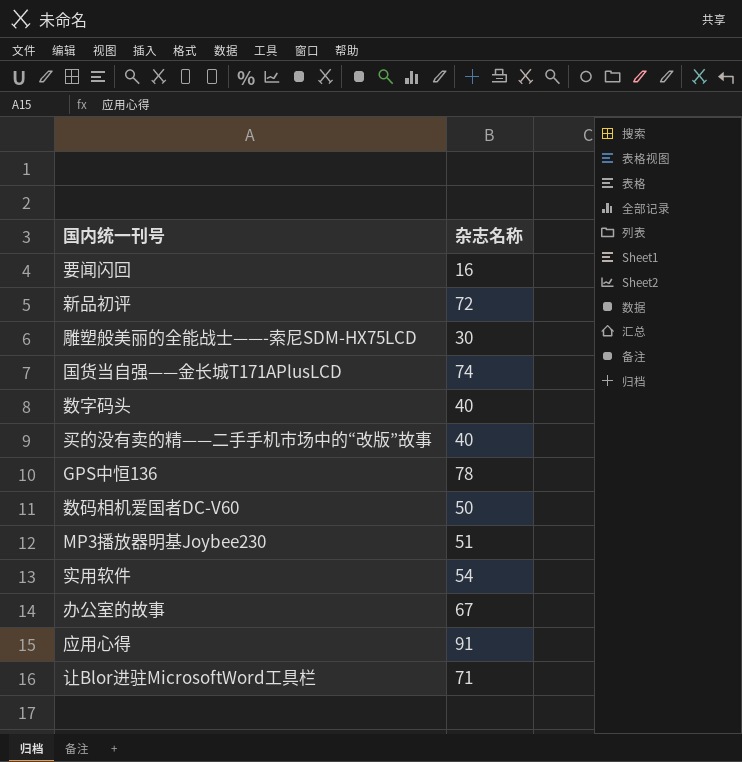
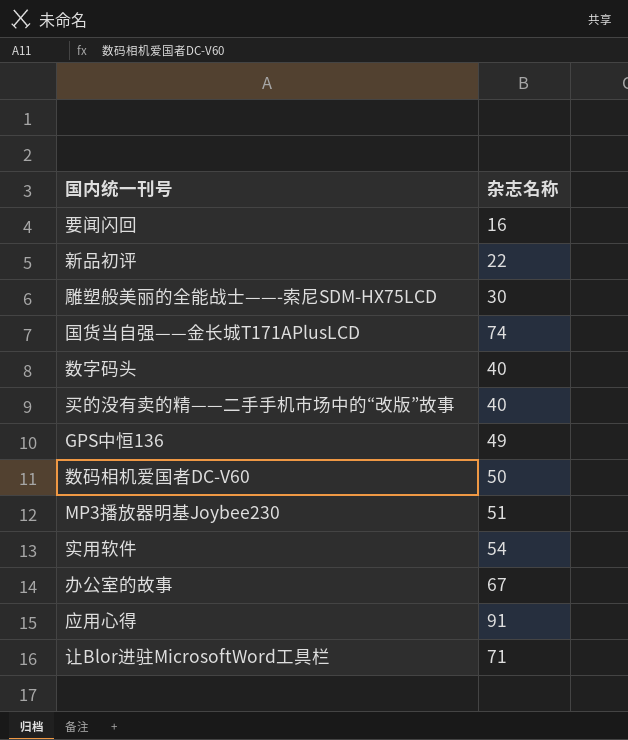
新品初评 | 杂志名称: 72 -> 22
GPS中恒136 | 杂志名称: 78 -> 49

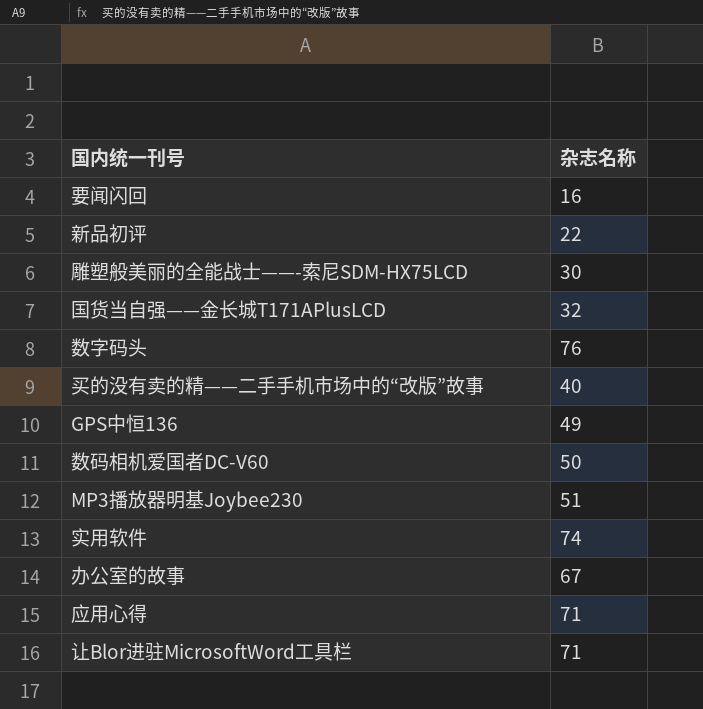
国货当自强——金长城T171APlusLCD | 杂志名称: 74 -> 32
数字码头 | 杂志名称: 40 -> 76
实用软件 | 杂志名称: 54 -> 74
应用心得 | 杂志名称: 91 -> 71

